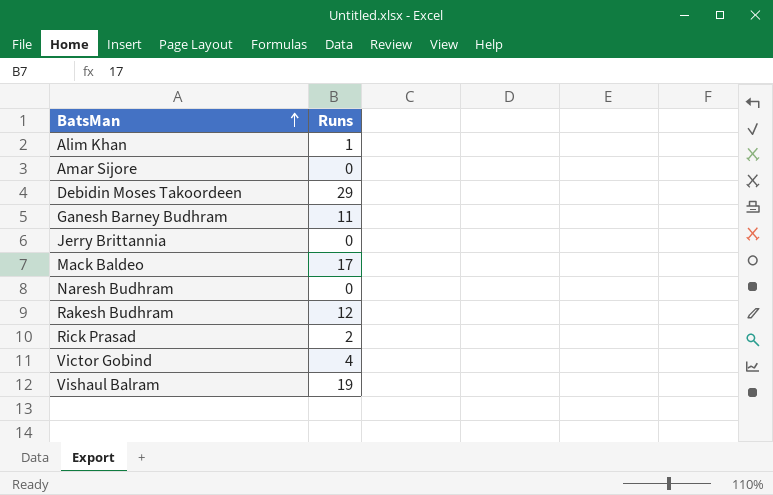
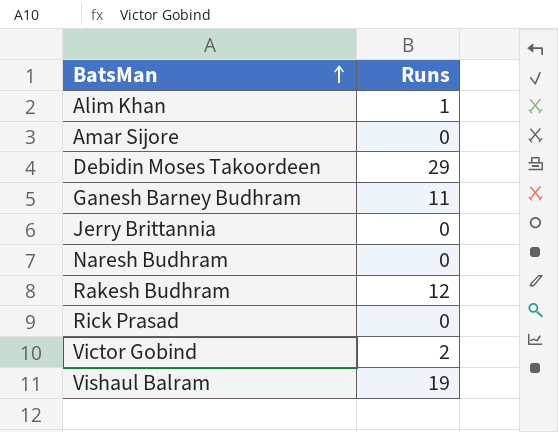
row Mack Baldeo: 17 -> none
Rick Prasad | Runs: 2 -> 0
Victor Gobind | Runs: 4 -> 2

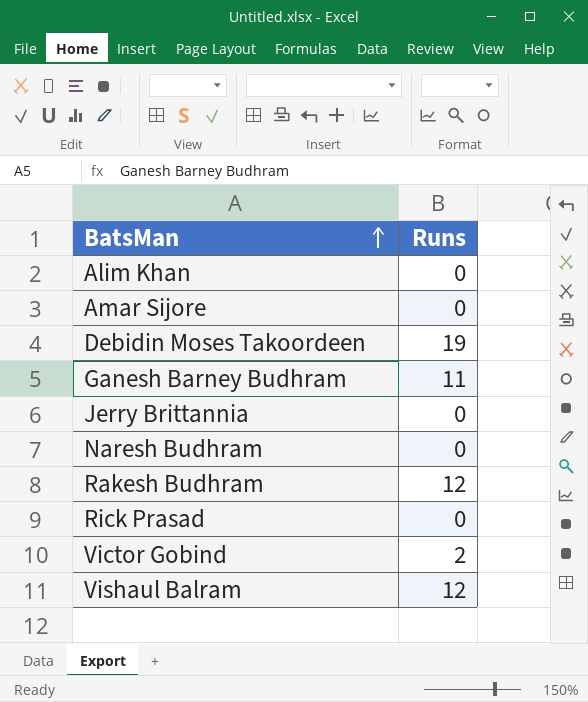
Alim Khan | Runs: 1 -> 0
Debidin Moses Takoordeen | Runs: 29 -> 19
Vishaul Balram | Runs: 19 -> 12

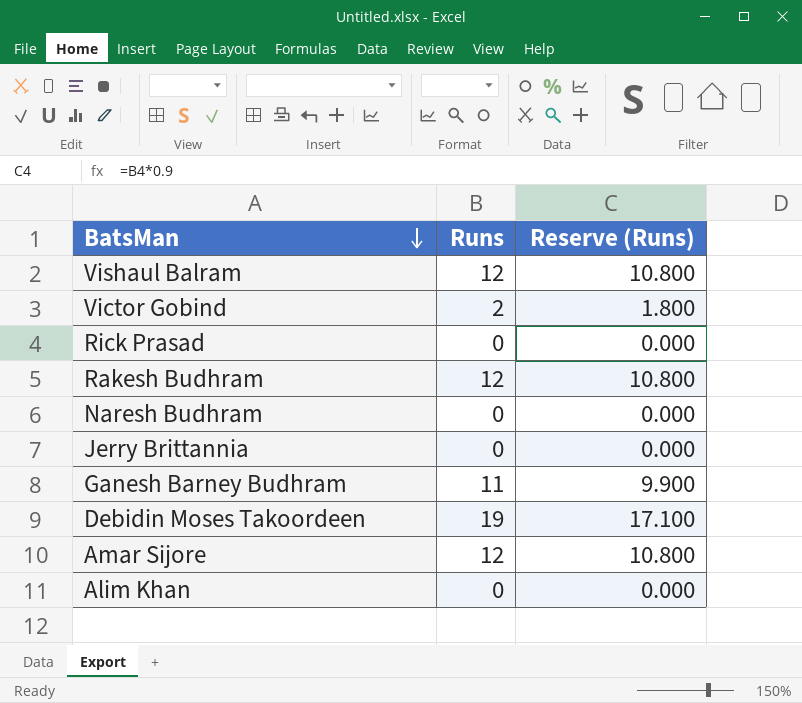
row order: BatsMan ascending -> BatsMan descending
column Reserve (Runs) | formula: none -> [Runs] * 0.9
Amar Sijore | Runs: 0 -> 12

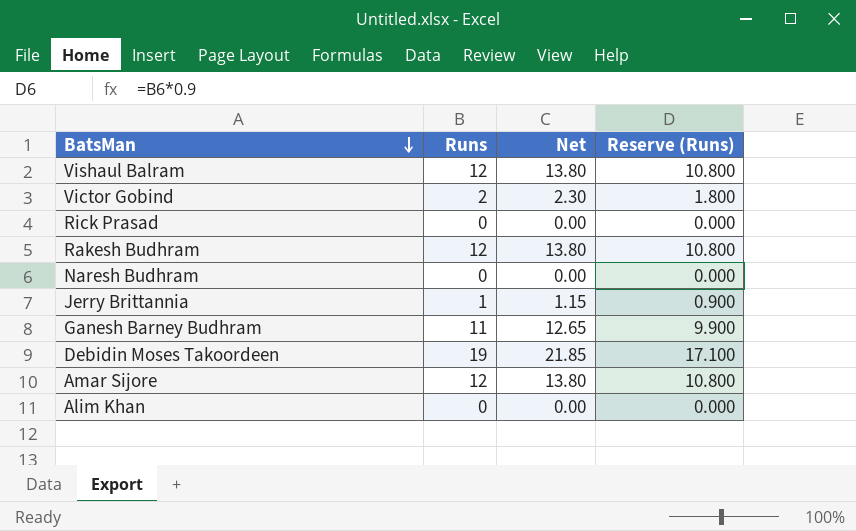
column Net | formula: none -> [Runs] * 1.15
Jerry Brittannia | Runs: 0 -> 1
Jerry Brittannia | Reserve (Runs): 0.000 -> 0.900

